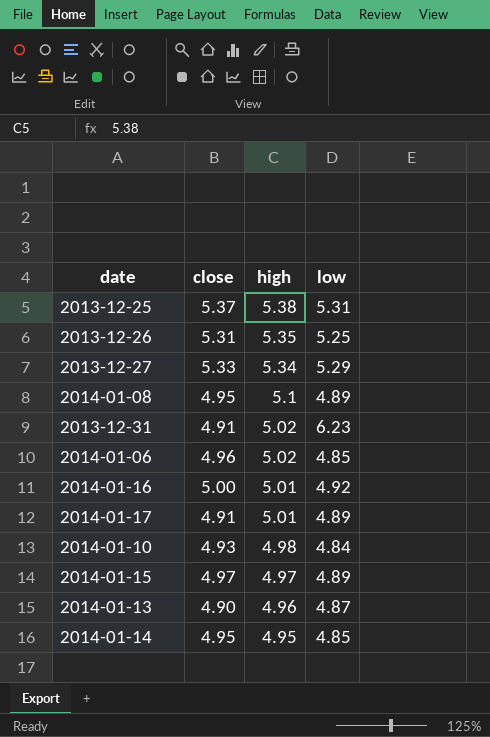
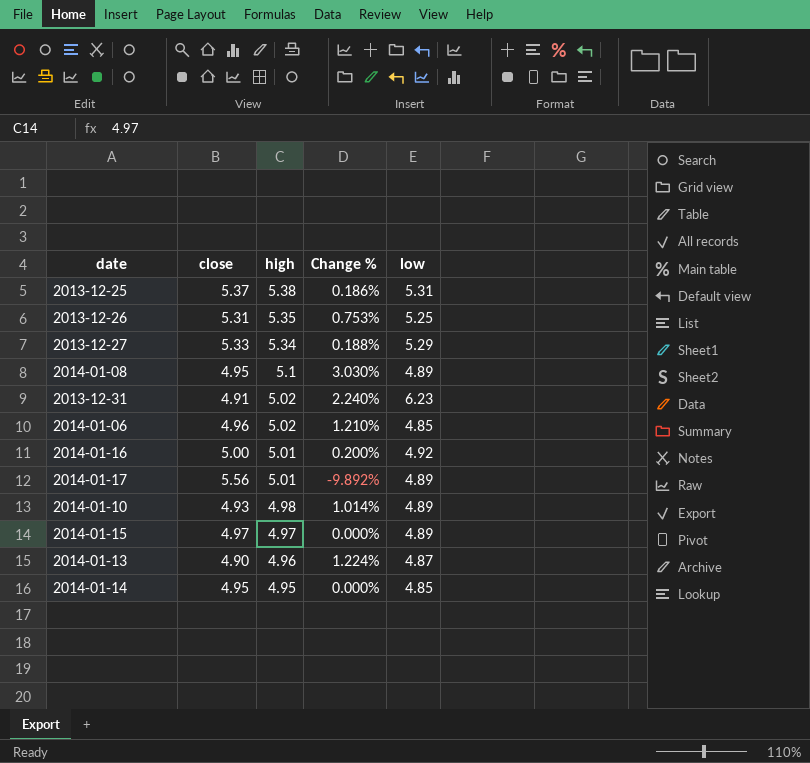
column Change % | formula: none -> ([high] - [close]) / [close]
2014-01-17 | close: 4.91 -> 5.56
2014-01-10 | low: 4.84 -> 4.89

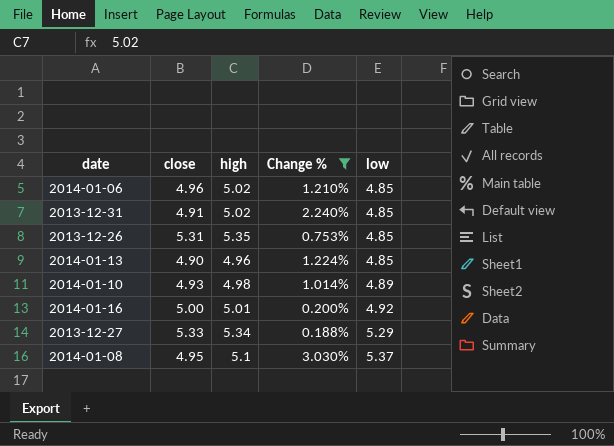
filter: none -> Change % >= 0.188%
row order: high descending -> low ascending
2013-12-31 | low: 6.23 -> 4.85
2013-12-26 | low: 5.25 -> 4.85
2014-01-13 | low: 4.87 -> 4.85
2014-01-08 | low: 4.89 -> 5.37

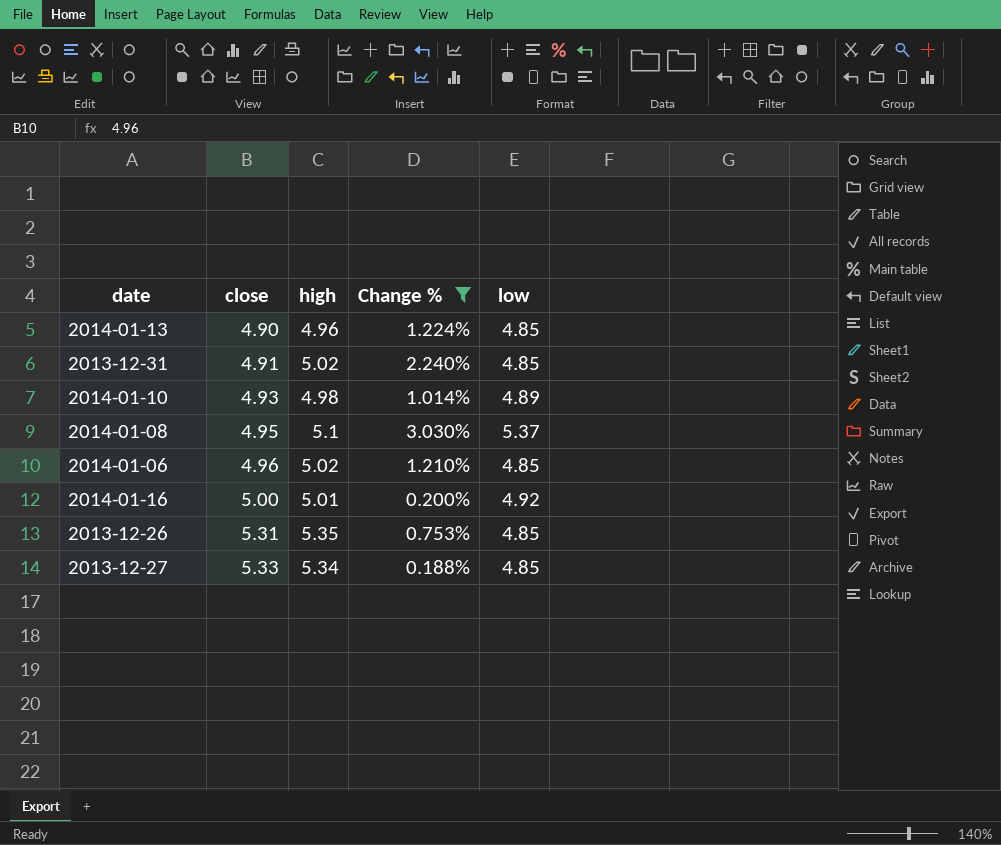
row order: low ascending -> close ascending
2013-12-27 | low: 5.29 -> 4.85

